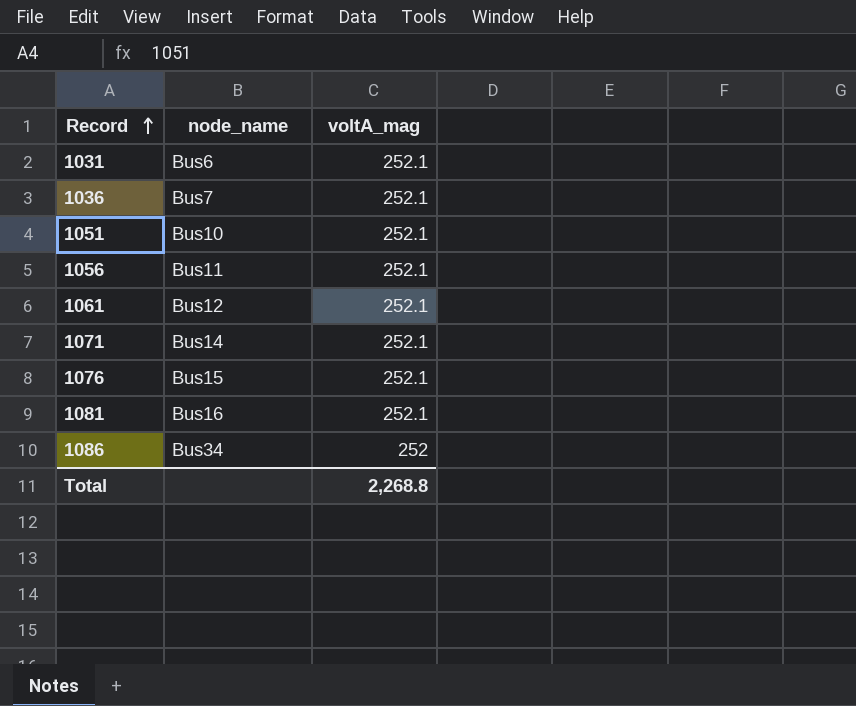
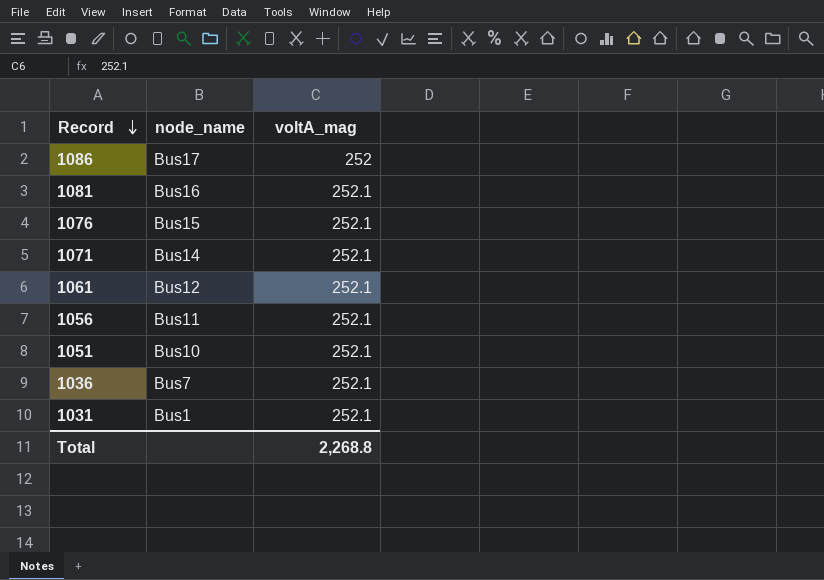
row order: Record ascending -> Record descending
1086 | node_name: Bus34 -> Bus17
1031 | node_name: Bus6 -> Bus1

